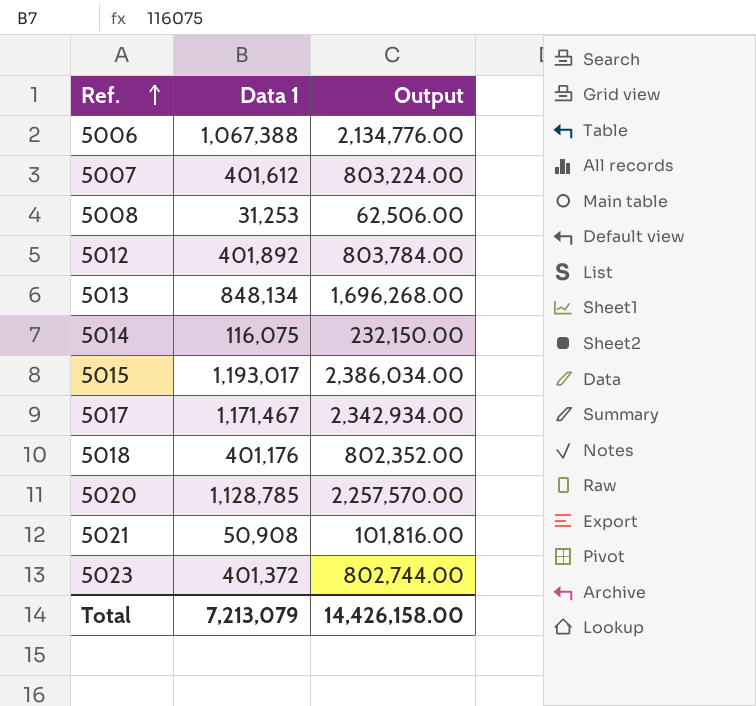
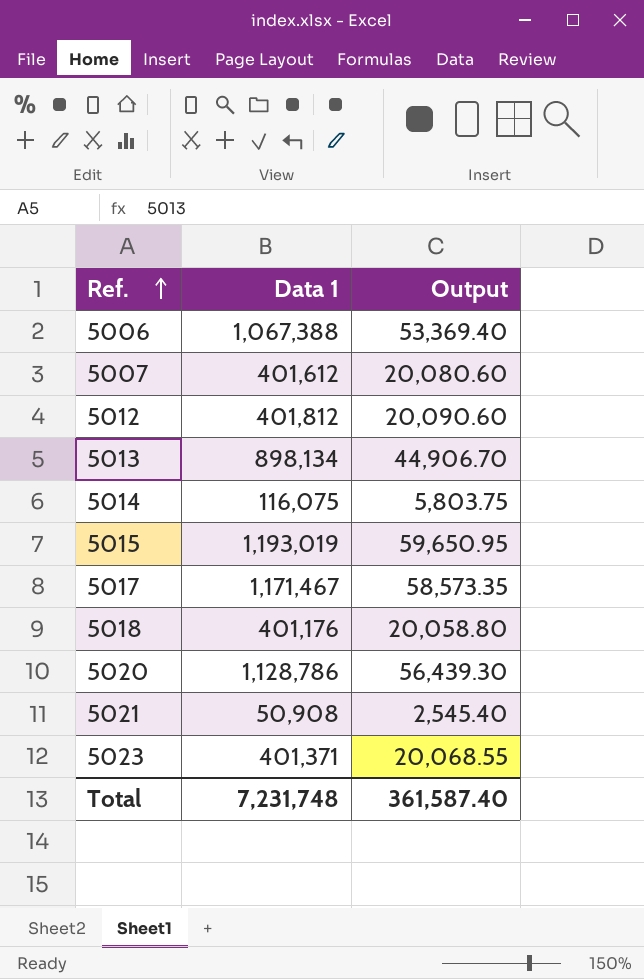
column Output | formula: [Data 1] * 2 -> [Data 1] * 0.05
row 5008: 31,253 | 62,506.00 -> none
5012 | Data 1: 401,892 -> 401,812
5013 | Data 1: 848,134 -> 898,134
5015 | Data 1: 1,193,017 -> 1,193,019
5020 | Data 1: 1,128,785 -> 1,128,786
5023 | Data 1: 401,372 -> 401,371
Total | Data 1: 7,213,079 -> 7,231,748
Total | Output: 14,426,158.00 -> 361,587.40

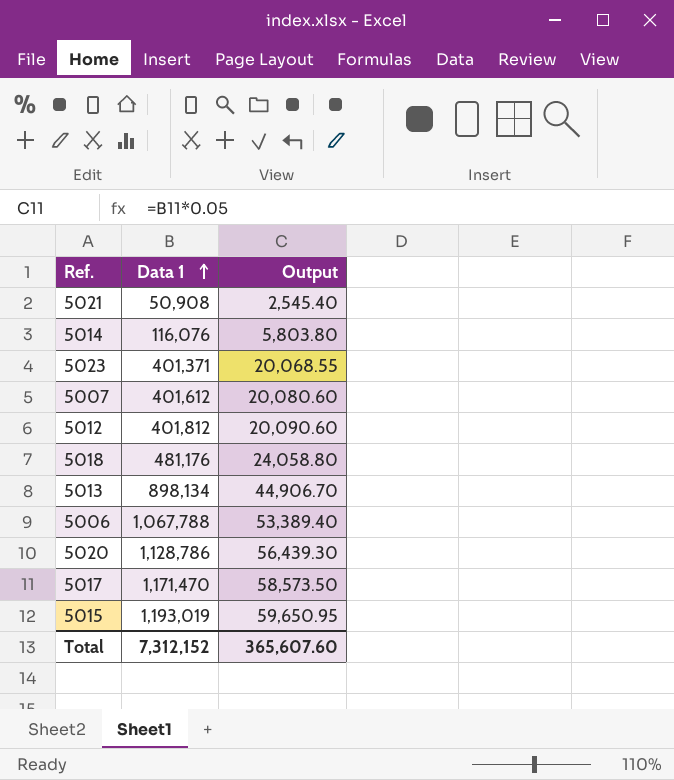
row order: Ref. ascending -> Data 1 ascending
5014 | Data 1: 116,075 -> 116,076
5014 | Output: 5,803.75 -> 5,803.80
5018 | Data 1: 401,176 -> 481,176
5018 | Output: 20,058.80 -> 24,058.80
5006 | Data 1: 1,067,388 -> 1,067,788
5006 | Output: 53,369.40 -> 53,389.40
5017 | Data 1: 1,171,467 -> 1,171,470
5017 | Output: 58,573.35 -> 58,573.50
Total | Data 1: 7,231,748 -> 7,312,152
Total | Output: 361,587.40 -> 365,607.60

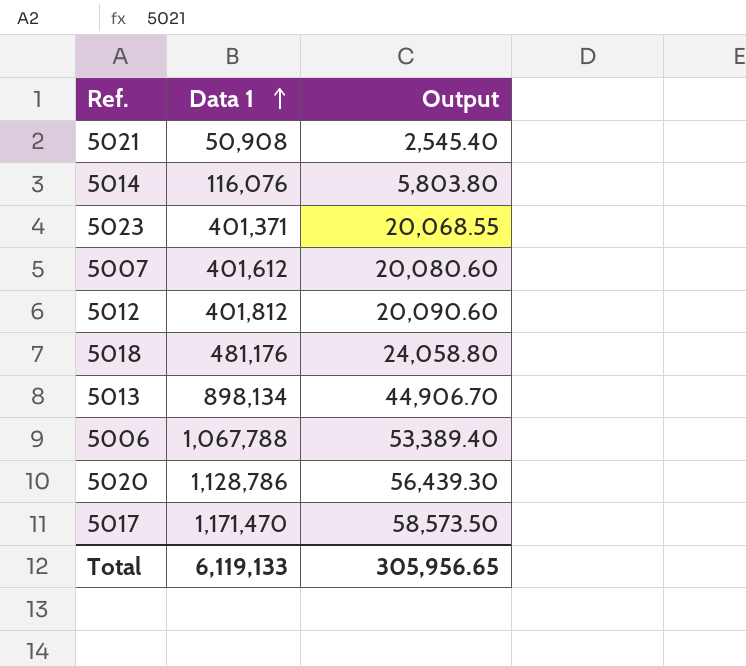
row 5015: 1,193,019 | 59,650.95 -> none
Total | Data 1: 7,312,152 -> 6,119,133
Total | Output: 365,607.60 -> 305,956.65

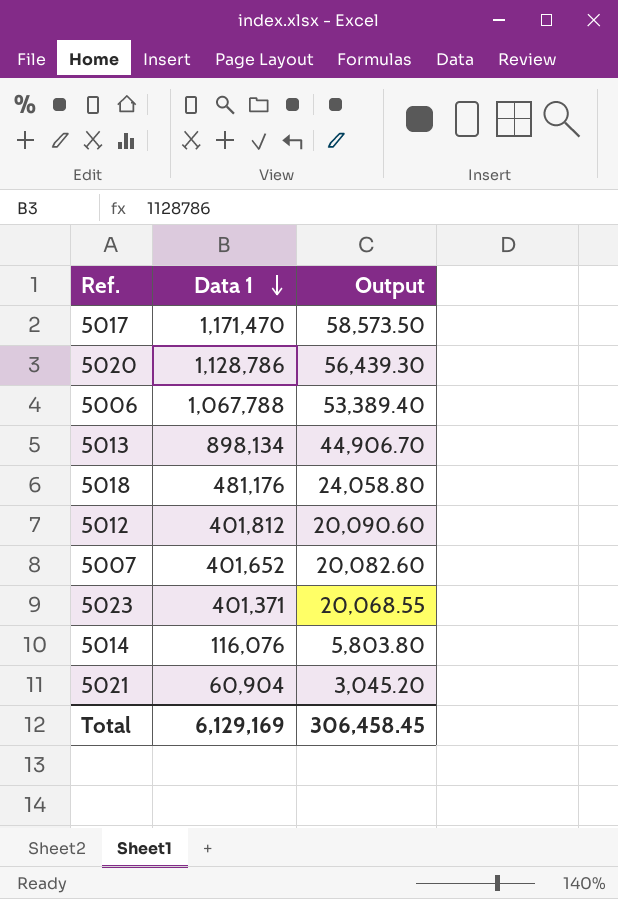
row order: Data 1 ascending -> Data 1 descending
5007 | Data 1: 401,612 -> 401,652
5007 | Output: 20,080.60 -> 20,082.60
5021 | Data 1: 50,908 -> 60,904
5021 | Output: 2,545.40 -> 3,045.20
Total | Data 1: 6,119,133 -> 6,129,169
Total | Output: 305,956.65 -> 306,458.45

